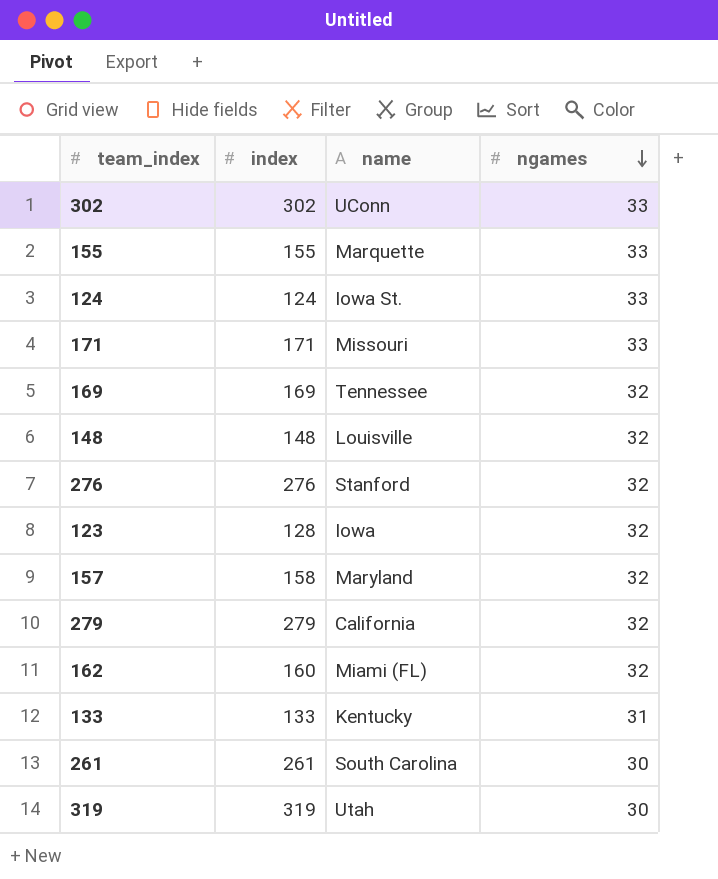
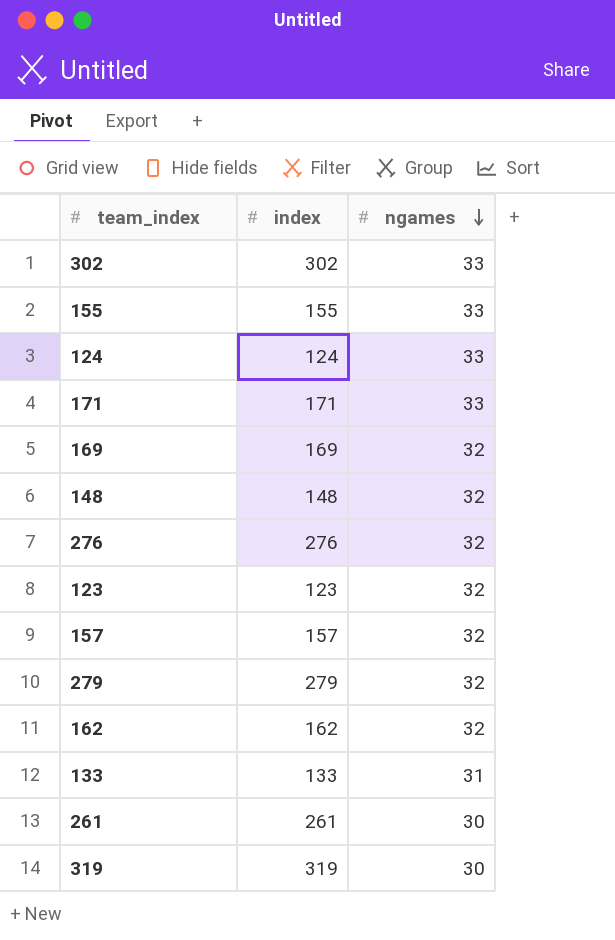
column name | position: 3 -> none
123 | index: 128 -> 123
157 | index: 158 -> 157
162 | index: 160 -> 162

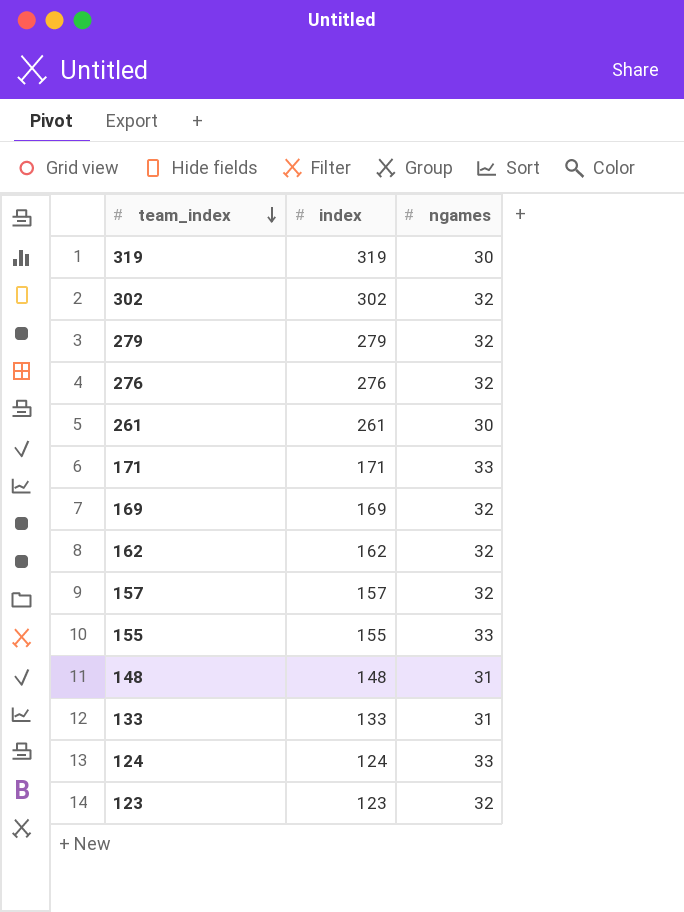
row order: ngames descending -> team_index descending
302 | ngames: 33 -> 32
148 | ngames: 32 -> 31

